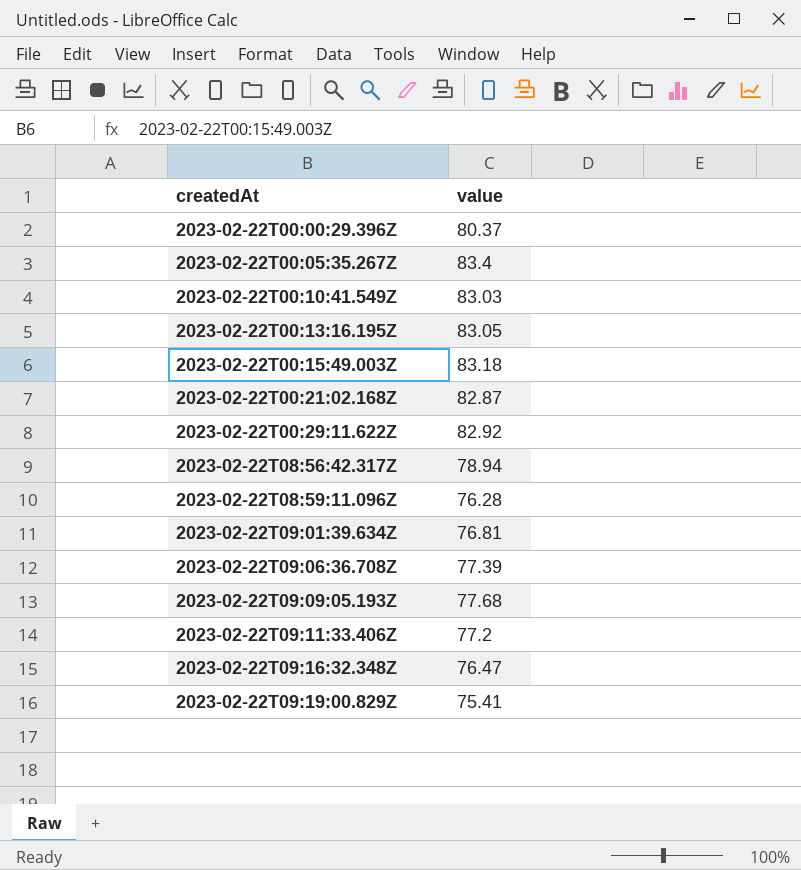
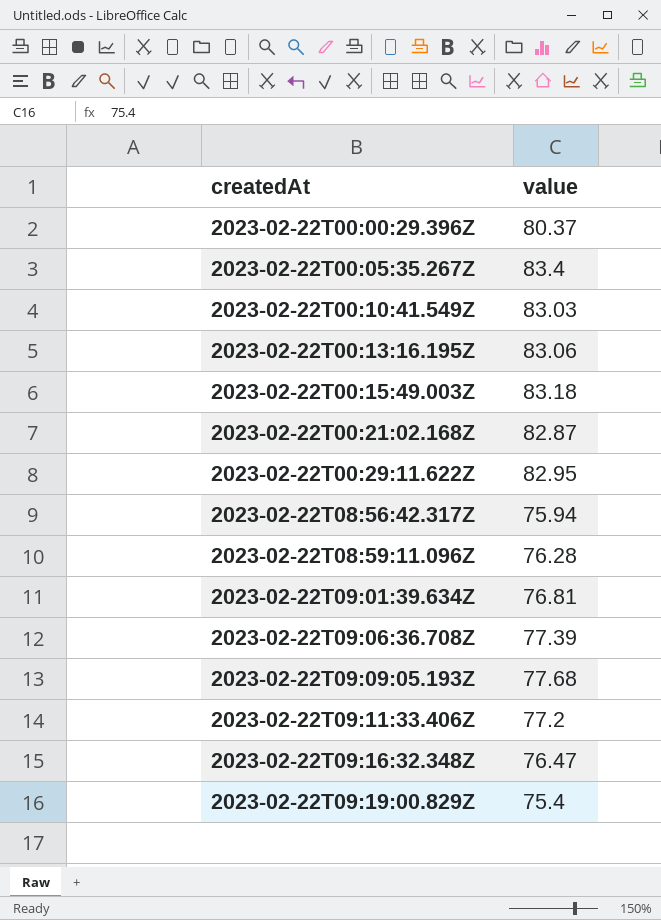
2023-02-22T00:13:16.195Z | value: 83.05 -> 83.06
2023-02-22T00:29:11.622Z | value: 82.92 -> 82.95
2023-02-22T08:56:42.317Z | value: 78.94 -> 75.94
2023-02-22T09:19:00.829Z | value: 75.41 -> 75.4

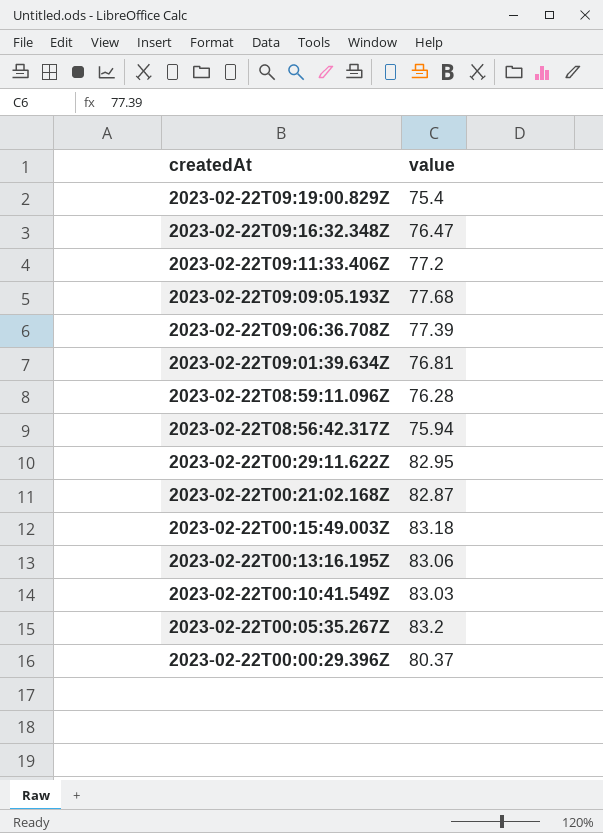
row order: createdAt ascending -> createdAt descending
2023-02-22T00:05:35.267Z | value: 83.4 -> 83.2

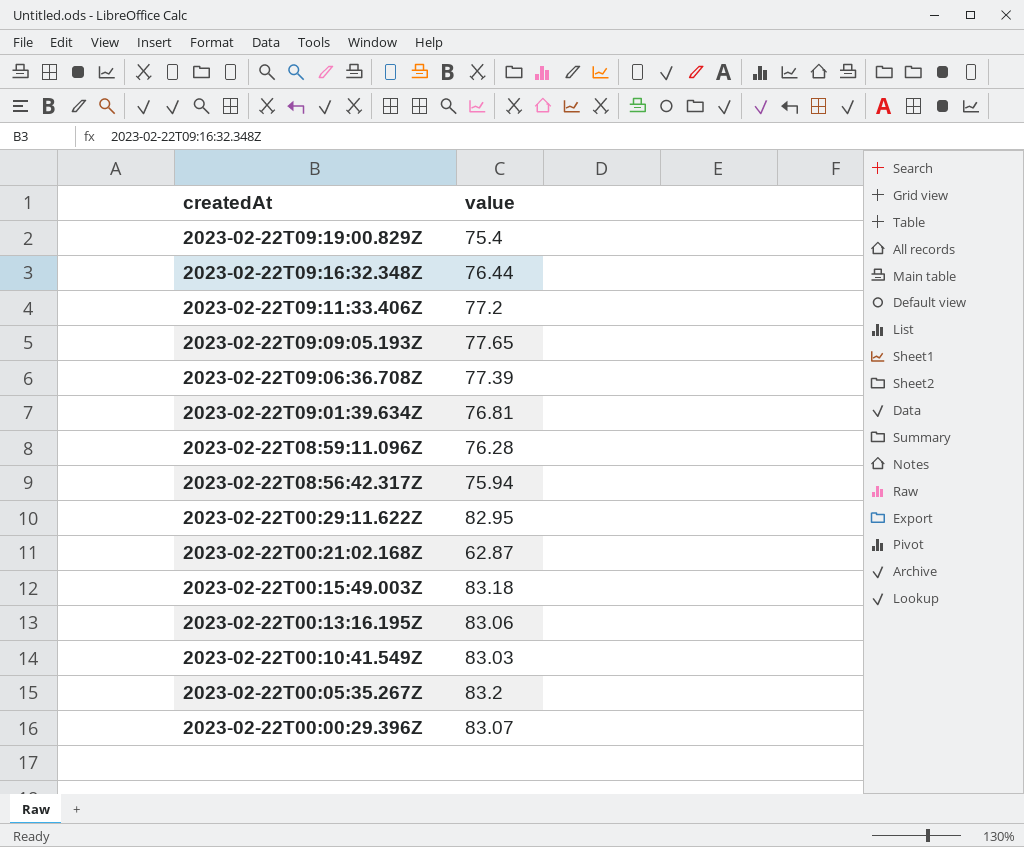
2023-02-22T09:16:32.348Z | value: 76.47 -> 76.44
2023-02-22T09:09:05.193Z | value: 77.68 -> 77.65
2023-02-22T00:21:02.168Z | value: 82.87 -> 62.87
2023-02-22T00:00:29.396Z | value: 80.37 -> 83.07

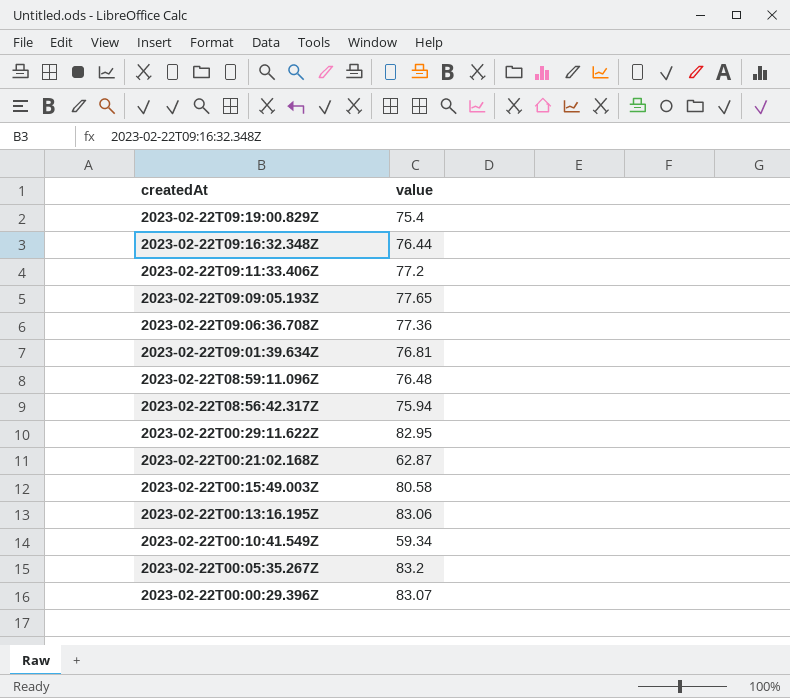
2023-02-22T09:06:36.708Z | value: 77.39 -> 77.36
2023-02-22T08:59:11.096Z | value: 76.28 -> 76.48
2023-02-22T00:15:49.003Z | value: 83.18 -> 80.58
2023-02-22T00:10:41.549Z | value: 83.03 -> 59.34

